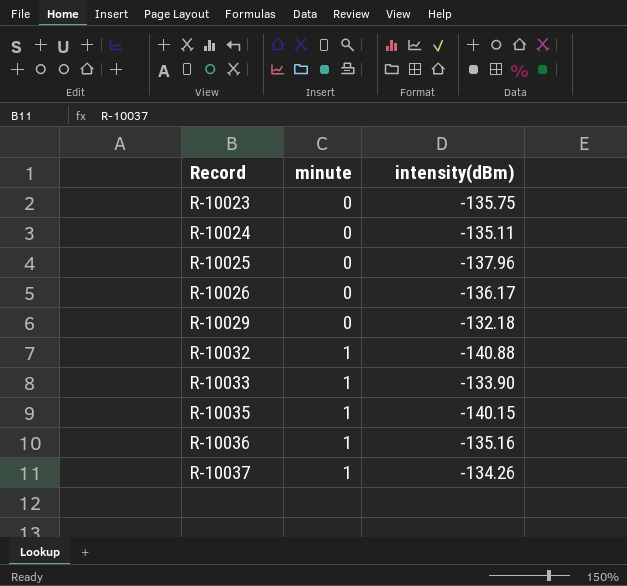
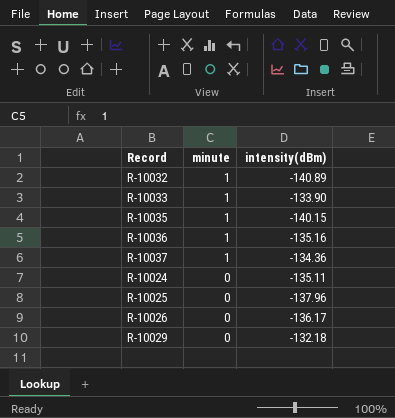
row order: Record ascending -> minute descending
row R-10023: 0 | -135.75 -> none
R-10032 | intensity(dBm): -140.88 -> -140.89
R-10037 | intensity(dBm): -134.26 -> -134.36

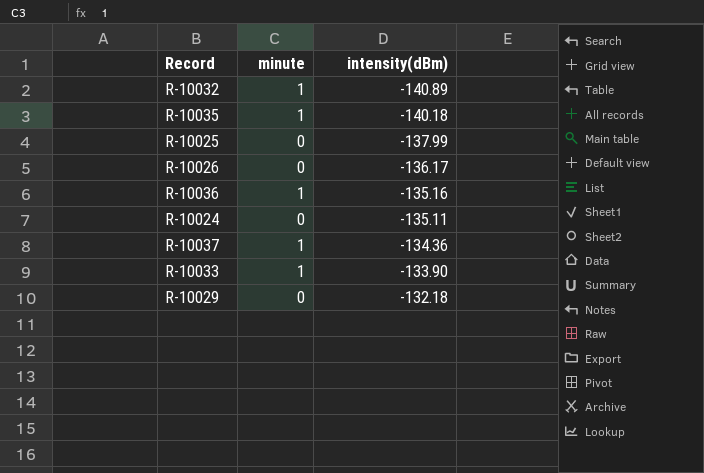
row order: minute descending -> intensity(dBm) ascending
R-10035 | intensity(dBm): -140.15 -> -140.18
R-10025 | intensity(dBm): -137.96 -> -137.99

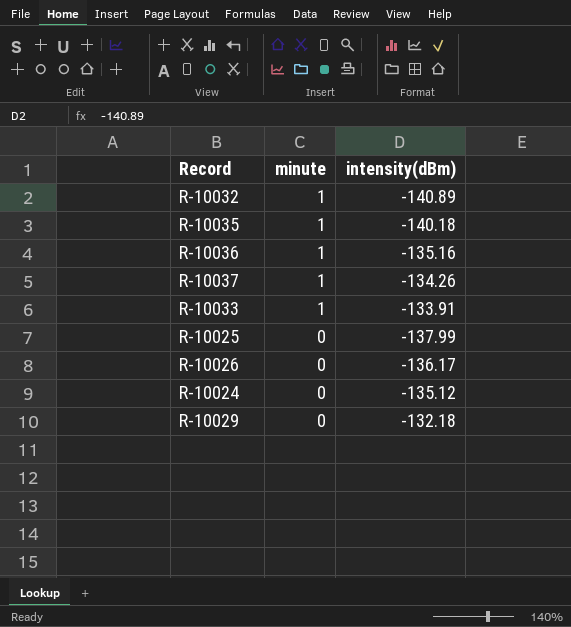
row order: intensity(dBm) ascending -> minute descending
R-10037 | intensity(dBm): -134.36 -> -134.26
R-10033 | intensity(dBm): -133.90 -> -133.91
R-10024 | intensity(dBm): -135.11 -> -135.12

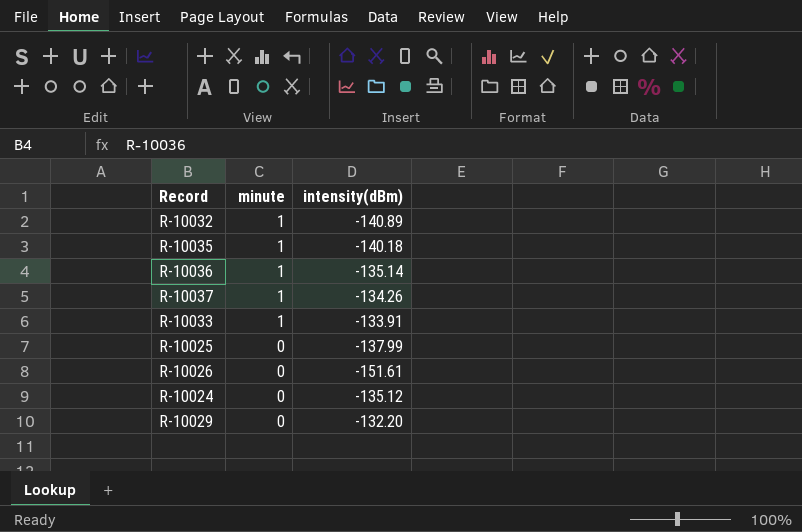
R-10036 | intensity(dBm): -135.16 -> -135.14
R-10026 | intensity(dBm): -136.17 -> -151.61
R-10029 | intensity(dBm): -132.18 -> -132.20

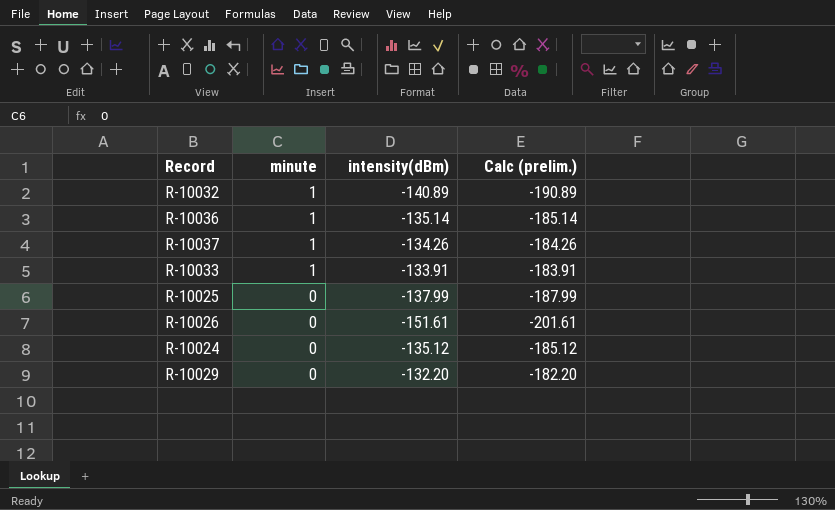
column Calc (prelim.) | formula: none -> [intensity(dBm)] - 50
row R-10035: 1 | -140.18 -> none

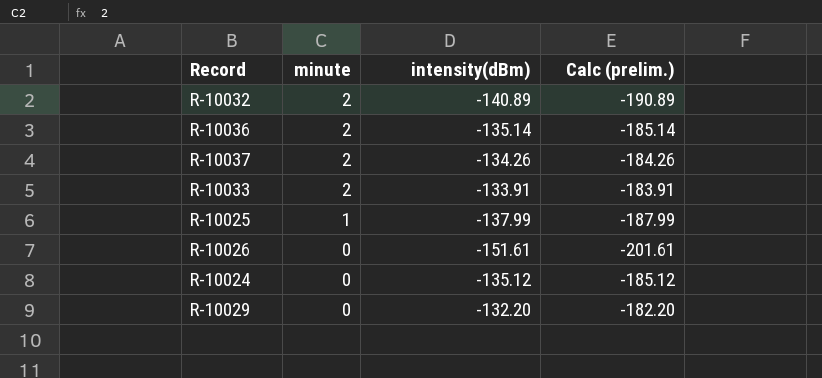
R-10032 | minute: 1 -> 2
R-10036 | minute: 1 -> 2
R-10037 | minute: 1 -> 2
R-10033 | minute: 1 -> 2
R-10025 | minute: 0 -> 1

